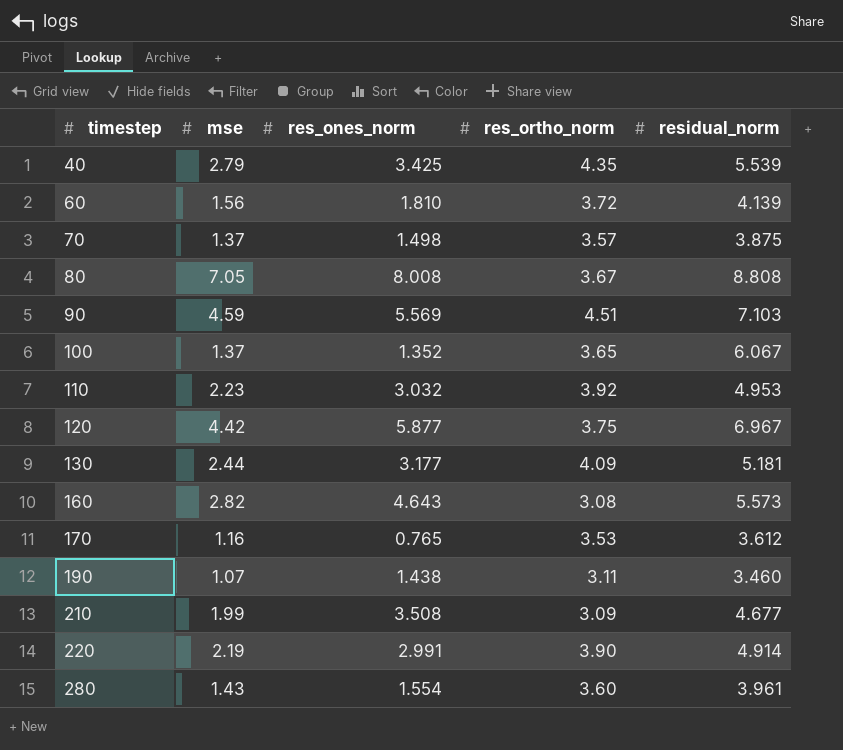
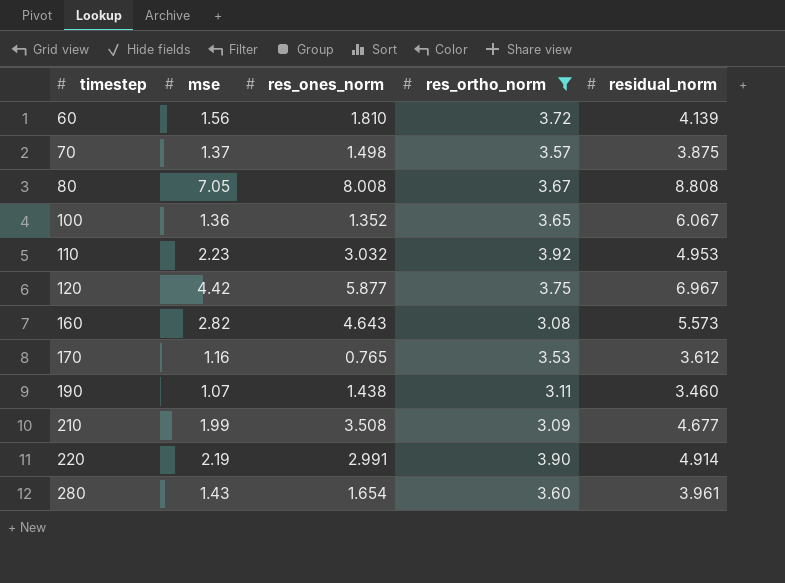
filter: none -> res_ortho_norm <= 3.92
100 | mse: 1.37 -> 1.36
280 | res_ones_norm: 1.554 -> 1.654

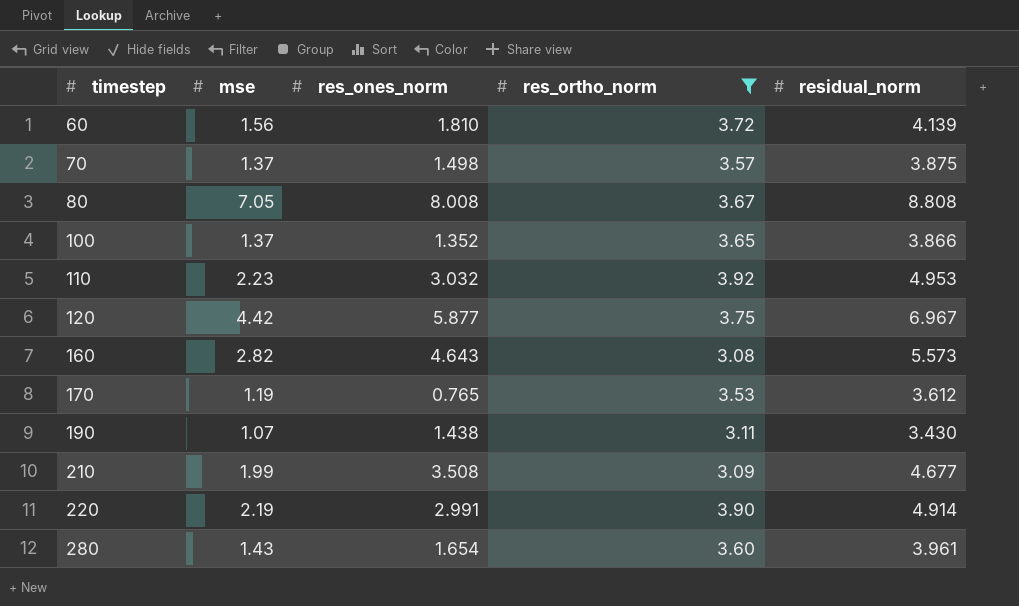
100 | mse: 1.36 -> 1.37
100 | residual_norm: 6.067 -> 3.866
170 | mse: 1.16 -> 1.19
190 | residual_norm: 3.460 -> 3.430

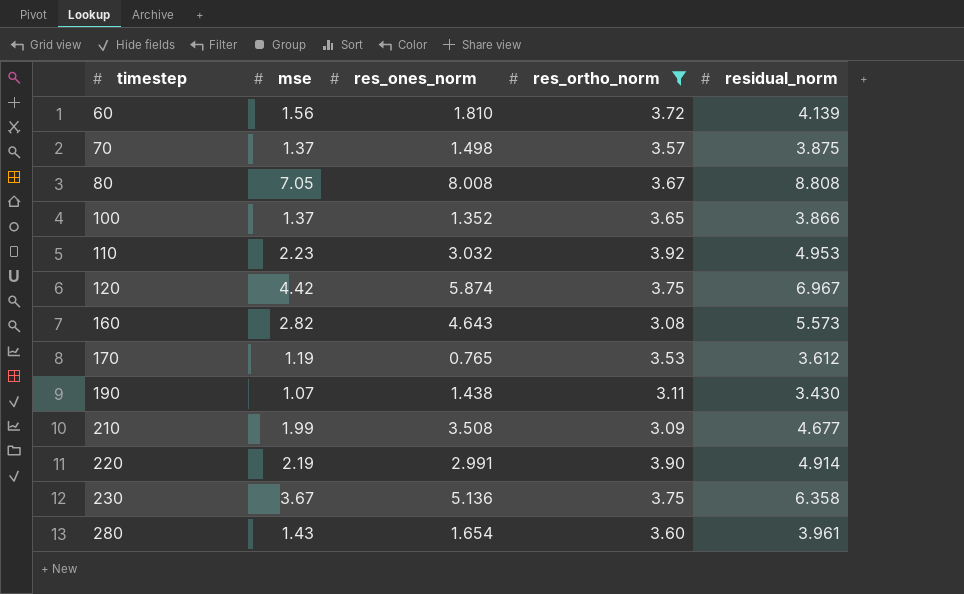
120 | res_ones_norm: 5.877 -> 5.874
row 230: none -> 3.67 | 5.136 | 3.75 | 6.358

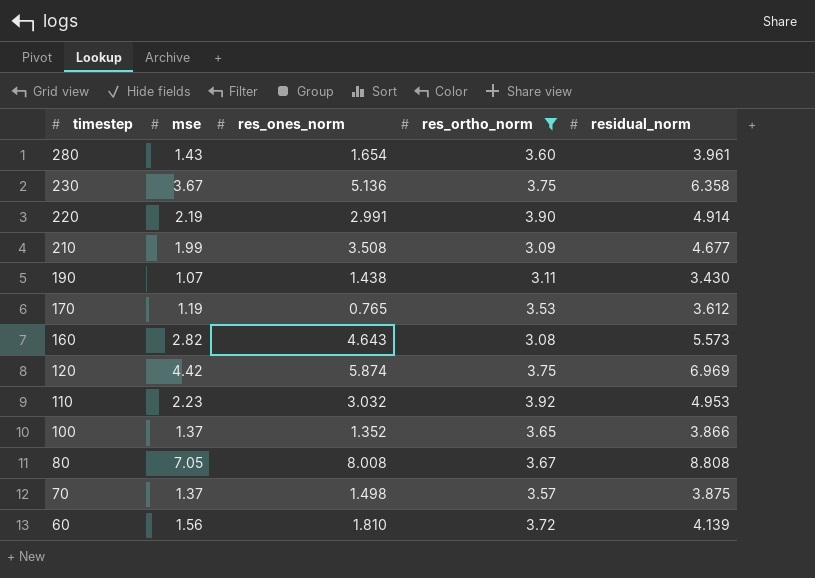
row order: timestep ascending -> timestep descending
120 | residual_norm: 6.967 -> 6.969

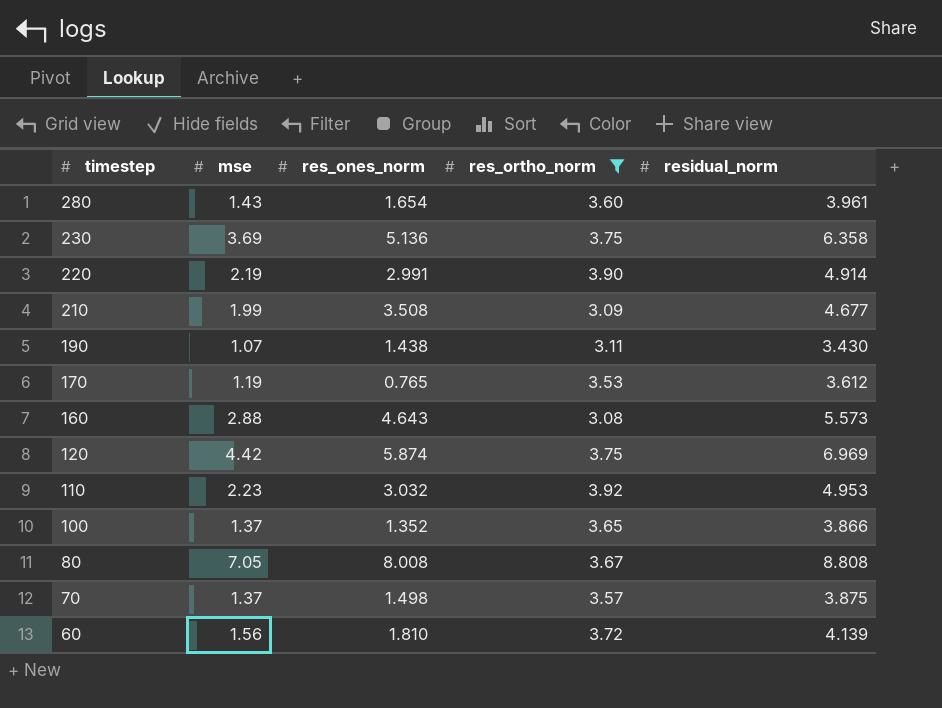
230 | mse: 3.67 -> 3.69
160 | mse: 2.82 -> 2.88

